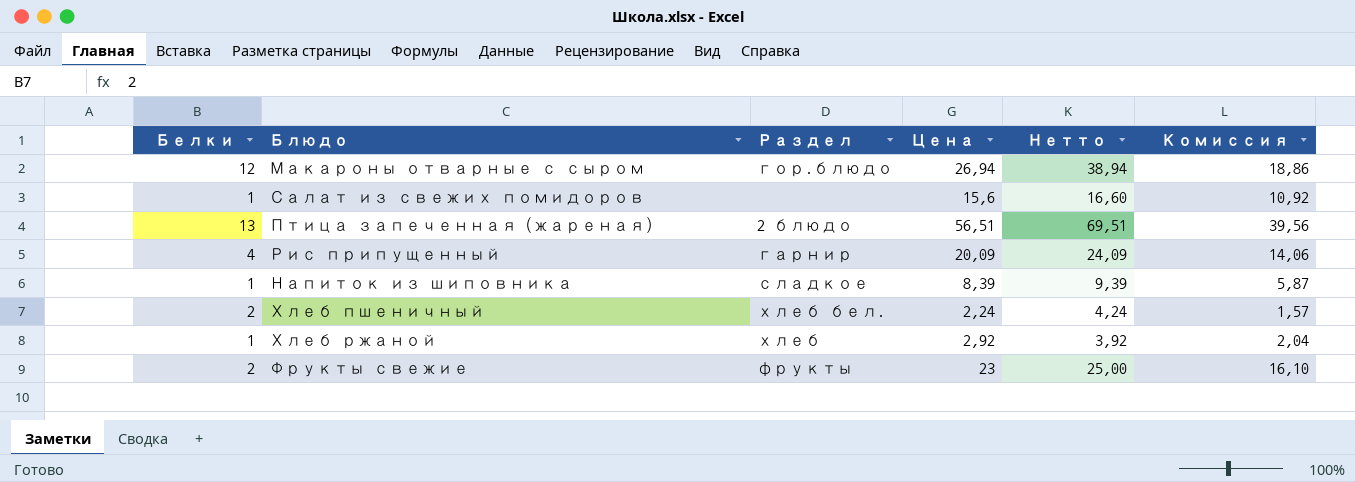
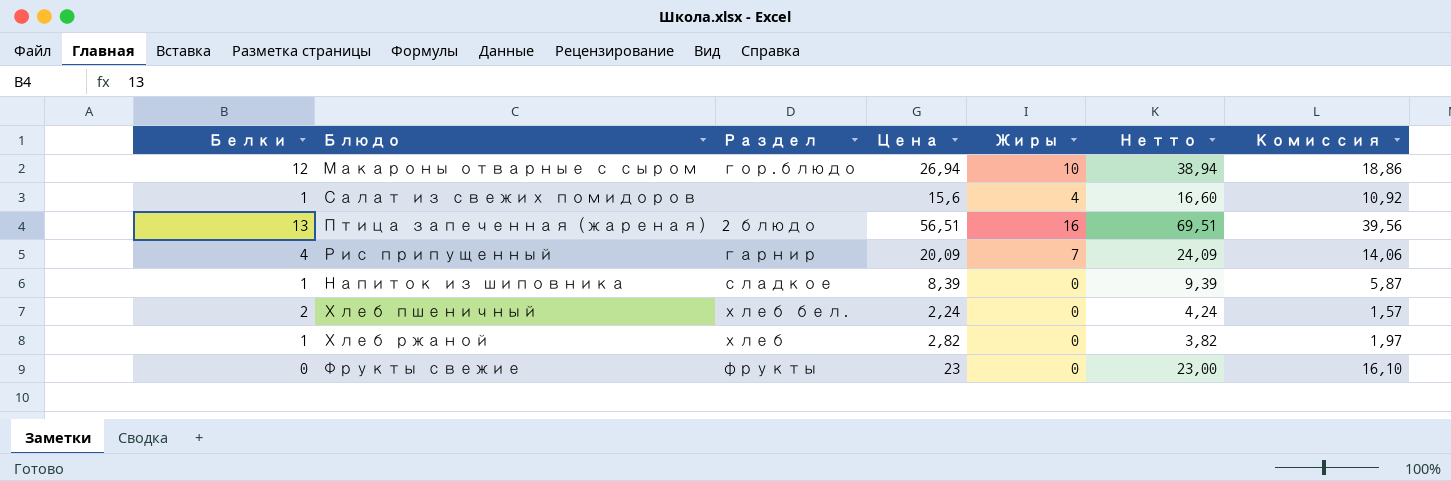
column Жиры | position: none -> 5
Хлеб ржаной | Цена: 2,92 -> 2,82
Хлеб ржаной | Нетто: 3,92 -> 3,82
Хлеб ржаной | Комиссия: 2,04 -> 1,97
Фрукты свежие | Белки: 2 -> 0
Фрукты свежие | Нетто: 25,00 -> 23,00

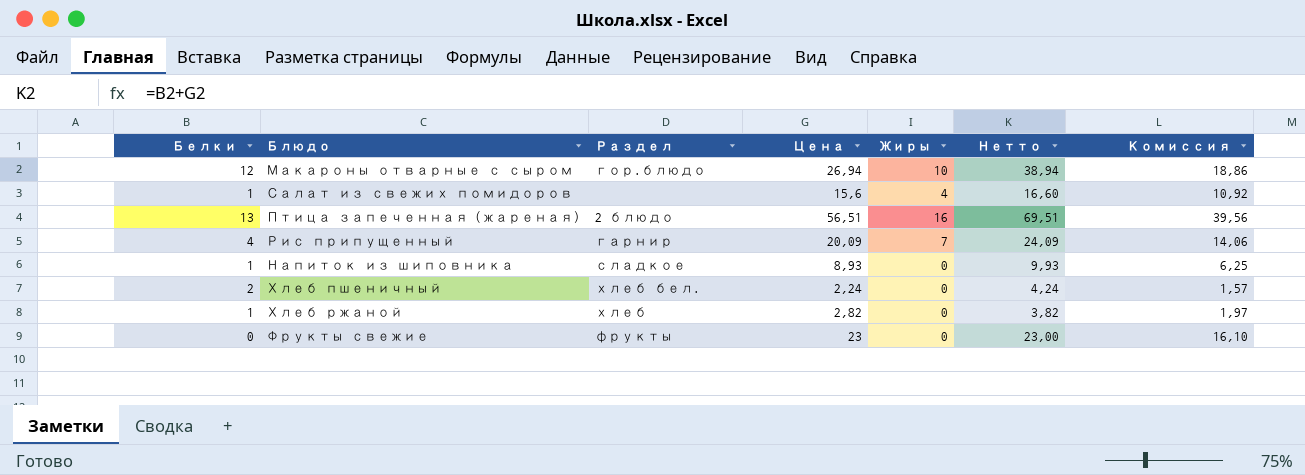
Напиток из шиповника | Цена: 8,39 -> 8,93
Напиток из шиповника | Нетто: 9,39 -> 9,93
Напиток из шиповника | Комиссия: 5,87 -> 6,25

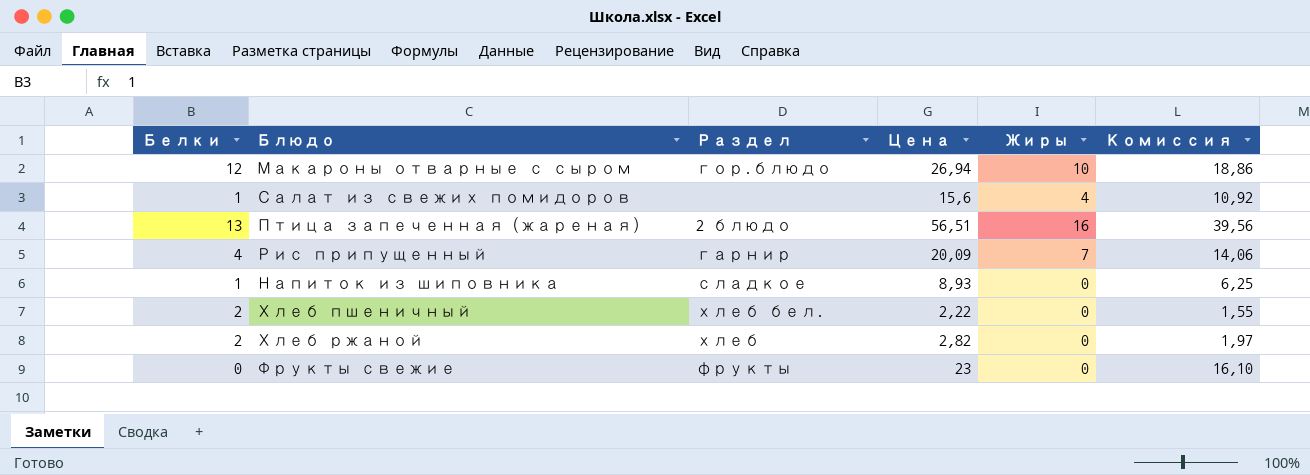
column Нетто | formula: [Белки] + [Цена] -> none
Хлеб пшеничный | Цена: 2,24 -> 2,22
Хлеб пшеничный | Комиссия: 1,57 -> 1,55
Хлеб ржаной | Белки: 1 -> 2

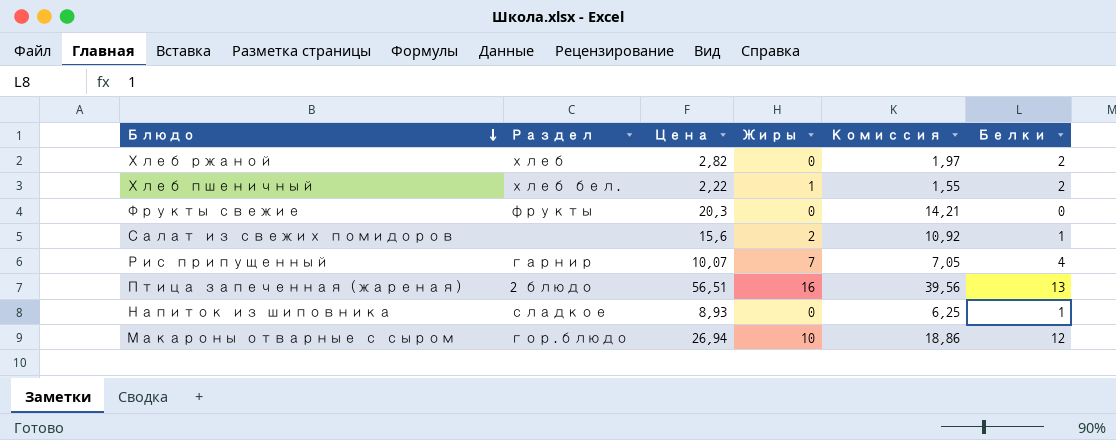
row order: none -> Блюдо descending
column Белки | position: 1 -> 6
Хлеб пшеничный | Жиры: 0 -> 1
Фрукты свежие | Цена: 23 -> 20,3
Фрукты свежие | Комиссия: 16,10 -> 14,21
Салат из свежих помидоров | Жиры: 4 -> 2
Рис припущенный | Цена: 20,09 -> 10,07
Рис припущенный | Комиссия: 14,06 -> 7,05

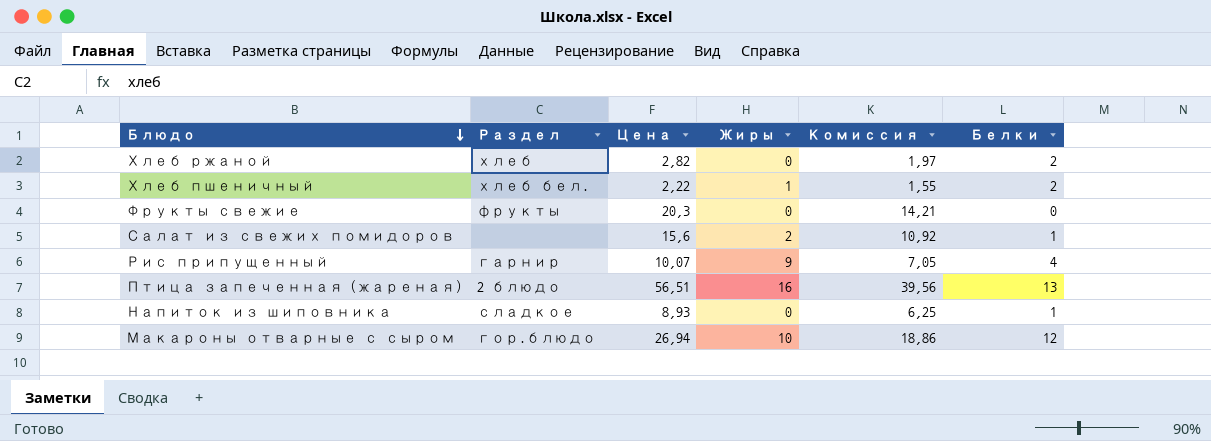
Рис припущенный | Жиры: 7 -> 9

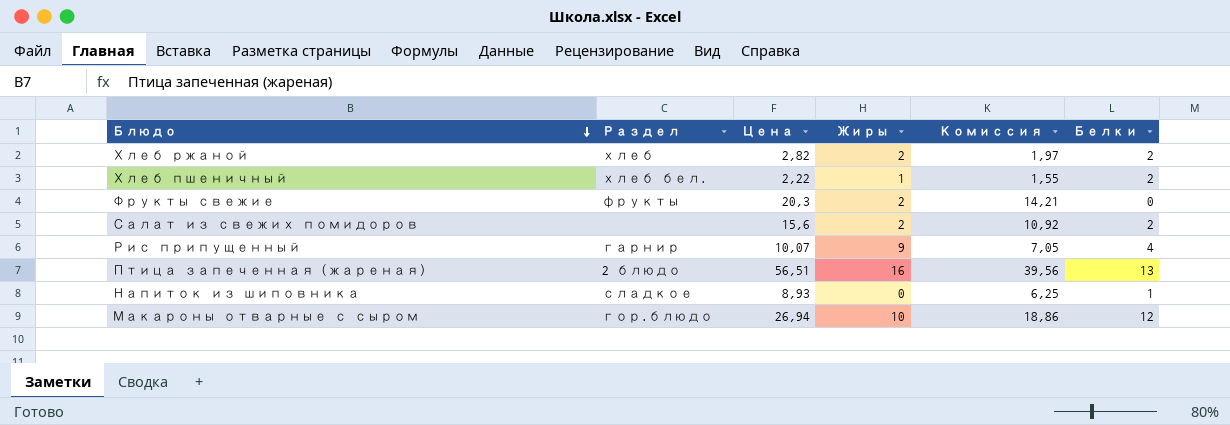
Хлеб ржаной | Жиры: 0 -> 2
Фрукты свежие | Жиры: 0 -> 2
Салат из свежих помидоров | Белки: 1 -> 2

